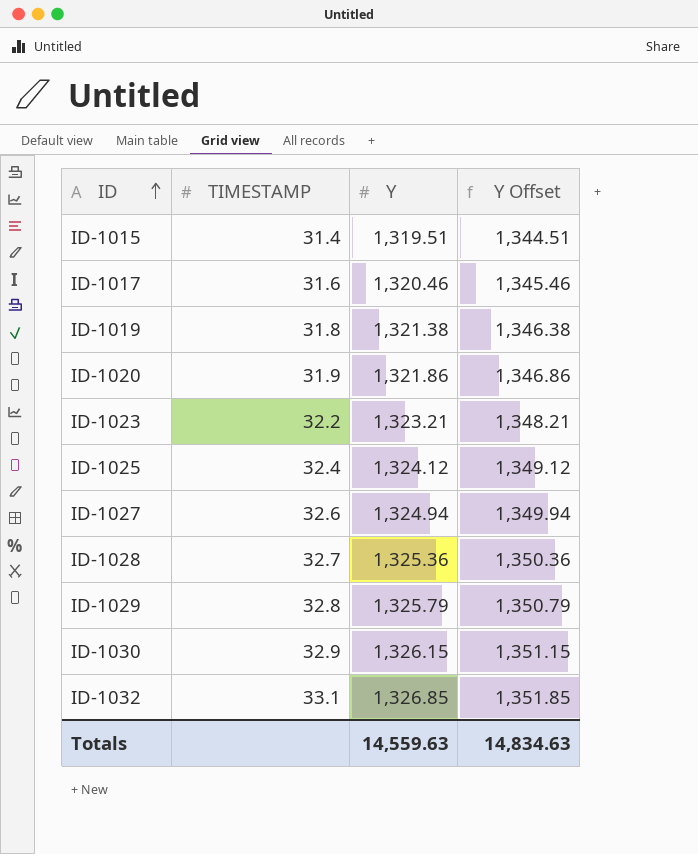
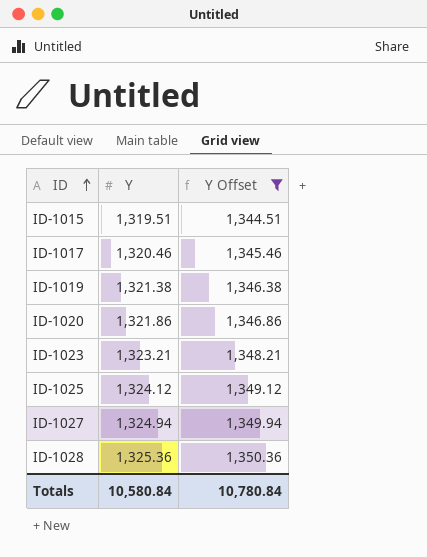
filter: none -> Y Offset <= 1,350.36
column TIMESTAMP | position: 2 -> none
Totals | Y: 14,559.63 -> 10,580.84
Totals | Y Offset: 14,834.63 -> 10,780.84

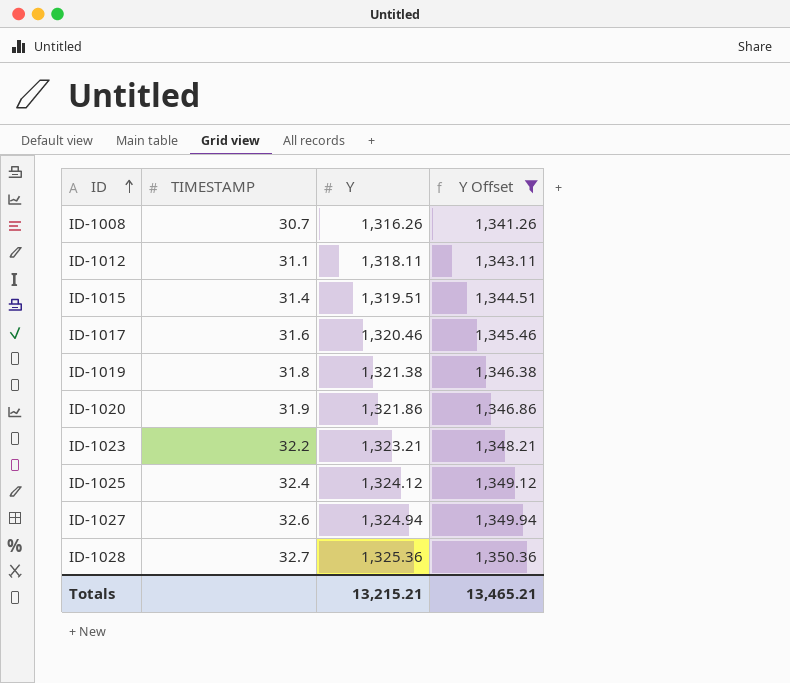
column TIMESTAMP | position: none -> 2
row ID-1008: none -> 30.7 | 1,316.26 | 1,341.26
row ID-1012: none -> 31.1 | 1,318.11 | 1,343.11
Totals | Y: 10,580.84 -> 13,215.21
Totals | Y Offset: 10,780.84 -> 13,465.21

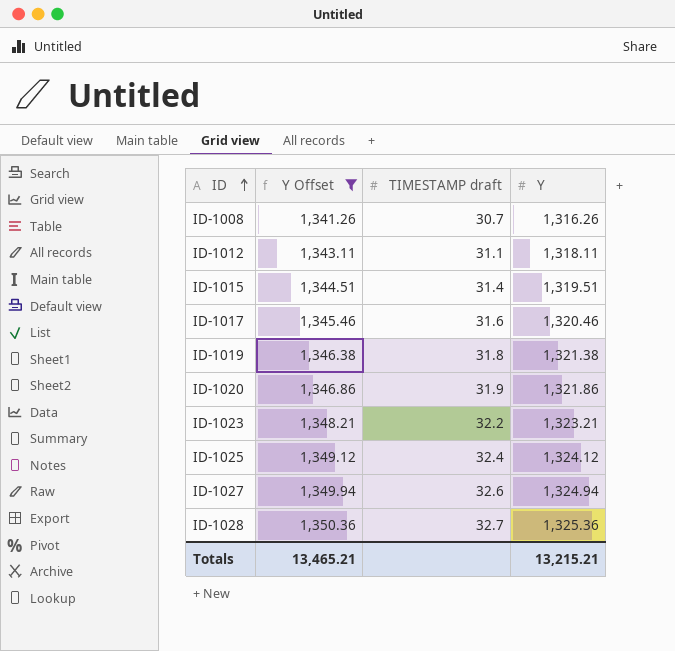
column Y Offset | position: 4 -> 2
column name: TIMESTAMP -> TIMESTAMP draft

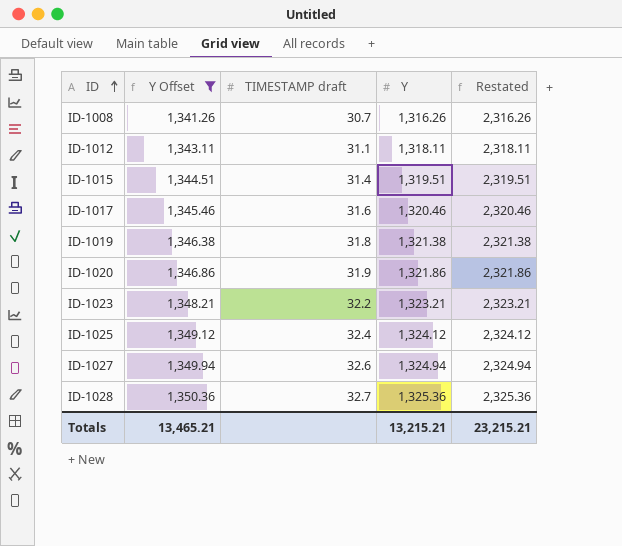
column Restated | formula: none -> [Y] + 1000

